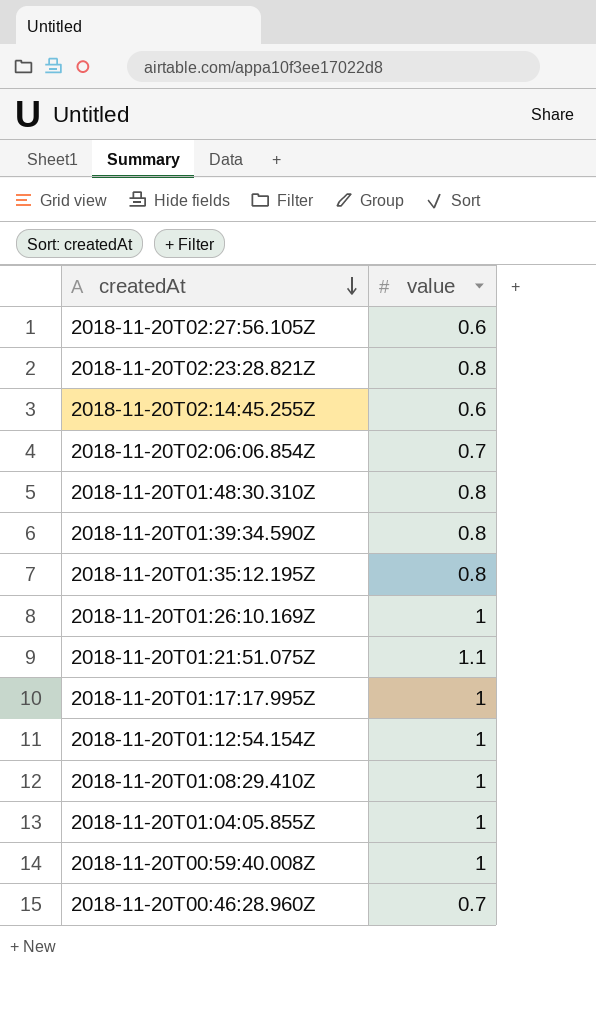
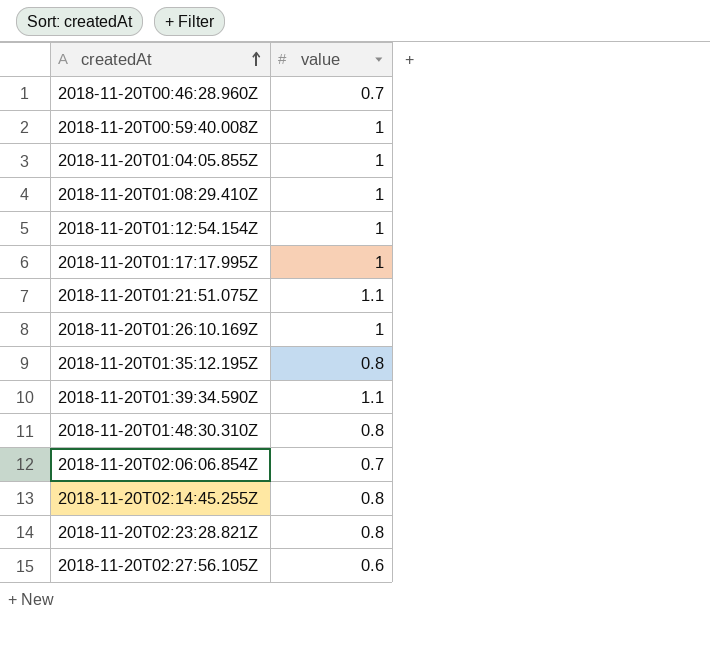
row order: createdAt descending -> createdAt ascending
2018-11-20T01:39:34.590Z | value: 0.8 -> 1.1
2018-11-20T02:14:45.255Z | value: 0.6 -> 0.8

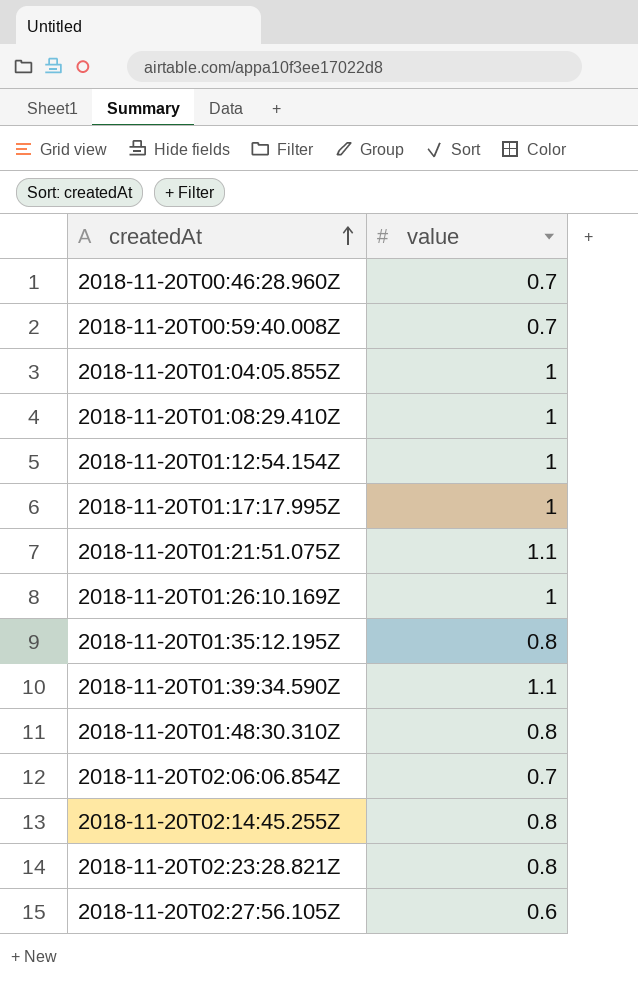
2018-11-20T00:59:40.008Z | value: 1 -> 0.7

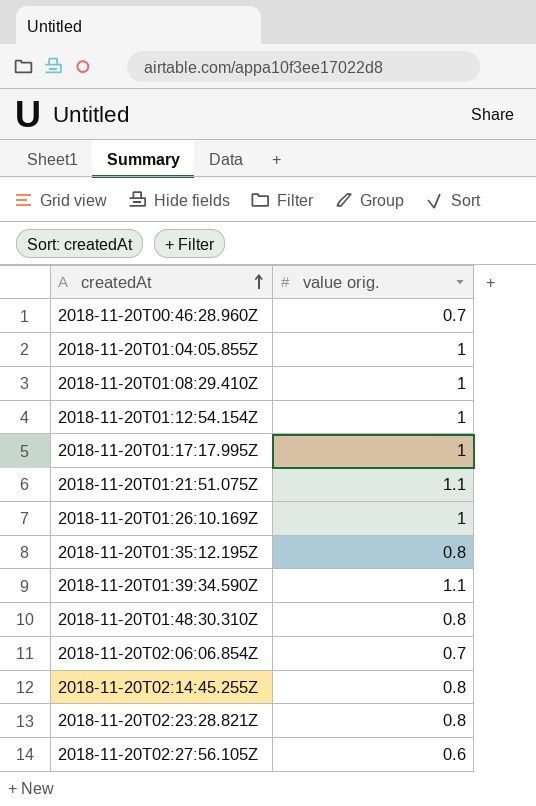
column name: value -> value orig.
row 2018-11-20T00:59:40.008Z: 0.7 -> none

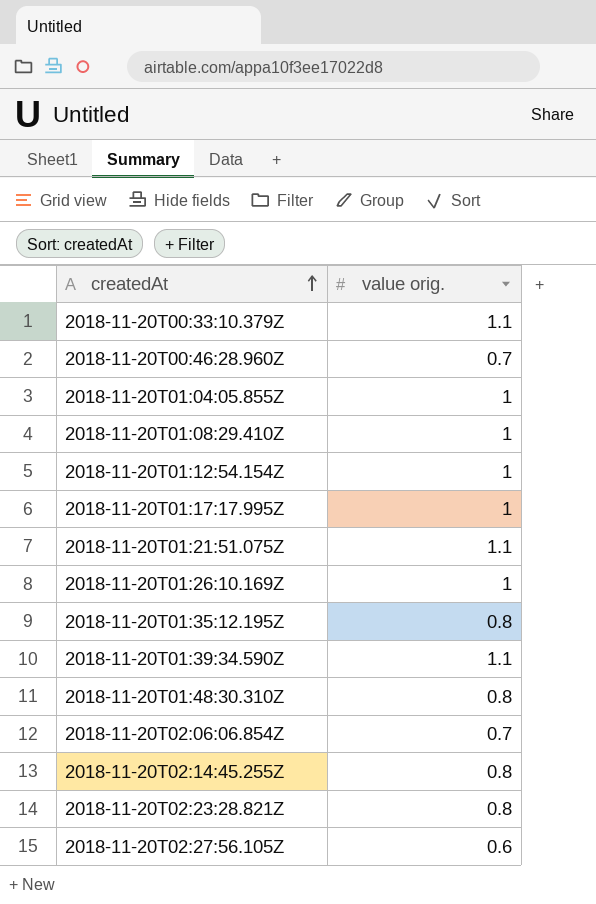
row 2018-11-20T00:33:10.379Z: none -> 1.1

